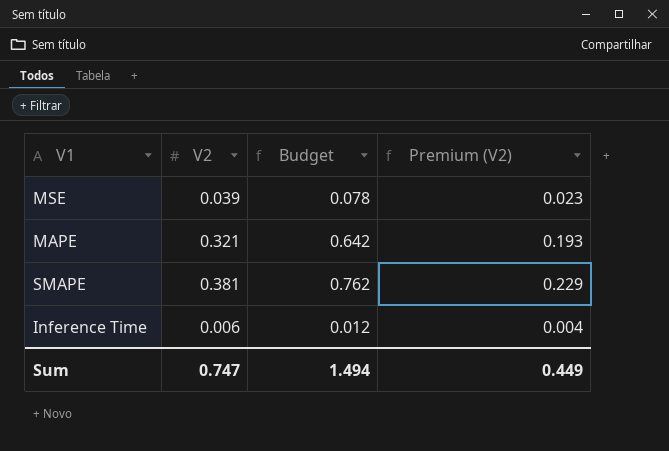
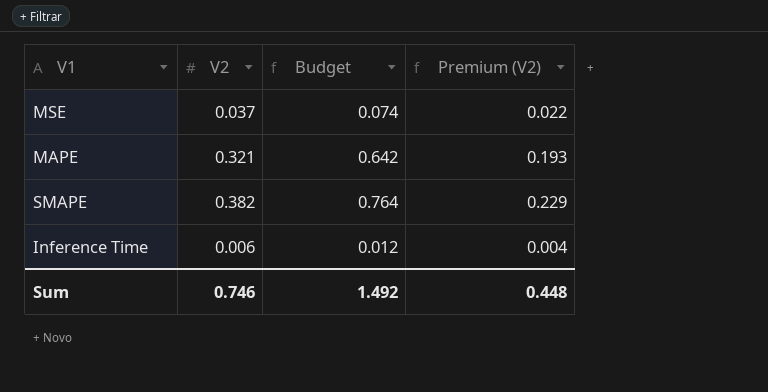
MSE | V2: 0.039 -> 0.037
MSE | Budget: 0.078 -> 0.074
MSE | Premium (V2): 0.023 -> 0.022
SMAPE | V2: 0.381 -> 0.382
SMAPE | Budget: 0.762 -> 0.764
Sum | V2: 0.747 -> 0.746
Sum | Budget: 1.494 -> 1.492
Sum | Premium (V2): 0.449 -> 0.448

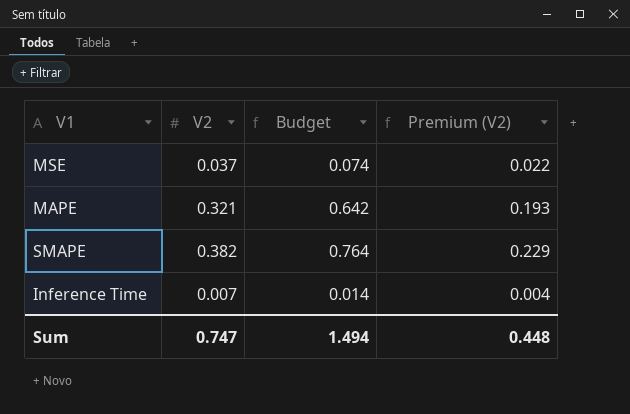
Inference Time | V2: 0.006 -> 0.007
Inference Time | Budget: 0.012 -> 0.014
Sum | V2: 0.746 -> 0.747
Sum | Budget: 1.492 -> 1.494

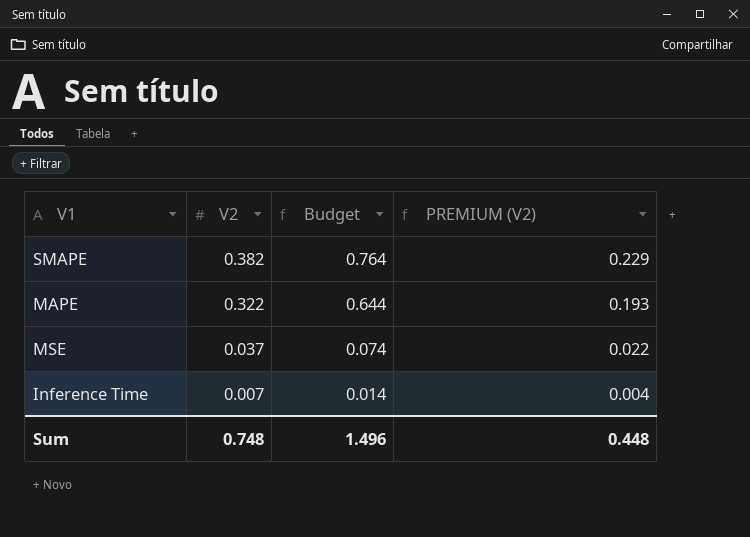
row order: none -> V2 descending
column name: Premium (V2) -> PREMIUM (V2)
MAPE | V2: 0.321 -> 0.322
MAPE | Budget: 0.642 -> 0.644
Sum | V2: 0.747 -> 0.748
Sum | Budget: 1.494 -> 1.496

